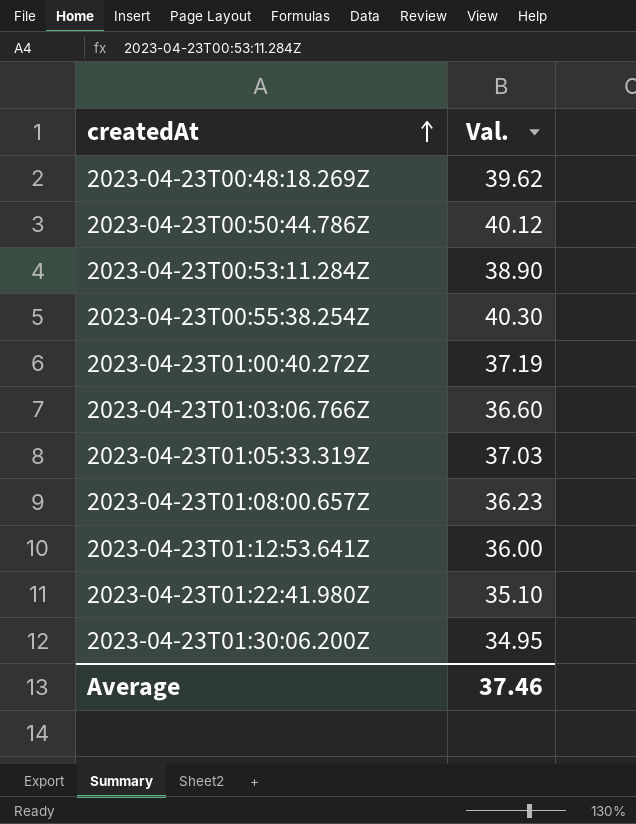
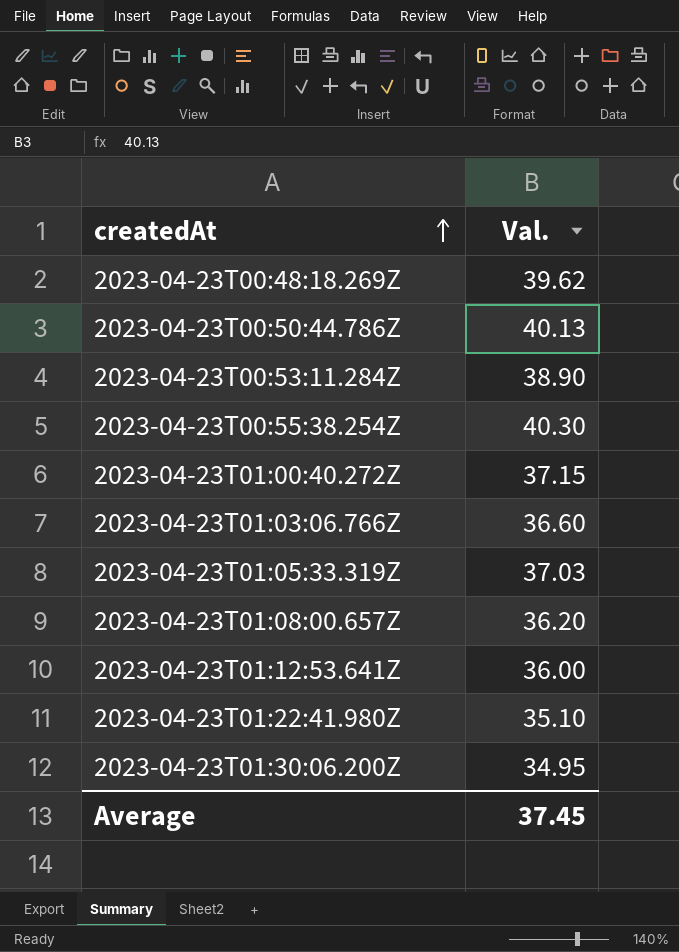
2023-04-23T00:50:44.786Z | Val.: 40.12 -> 40.13
2023-04-23T01:00:40.272Z | Val.: 37.19 -> 37.15
2023-04-23T01:08:00.657Z | Val.: 36.23 -> 36.20
Average | Val.: 37.46 -> 37.45

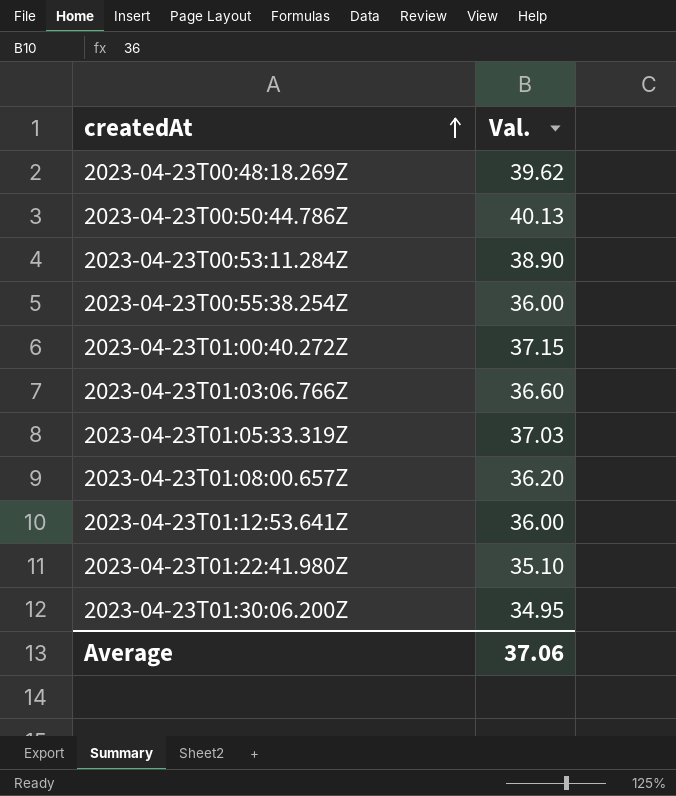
2023-04-23T00:55:38.254Z | Val.: 40.30 -> 36.00
Average | Val.: 37.45 -> 37.06

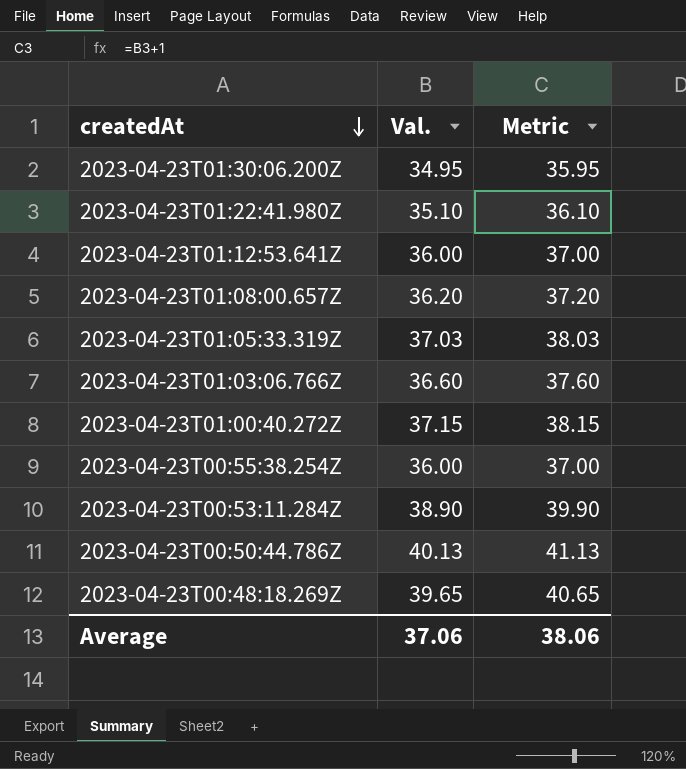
row order: createdAt ascending -> createdAt descending
column Metric | formula: none -> [Val.] + 1
2023-04-23T00:48:18.269Z | Val.: 39.62 -> 39.65

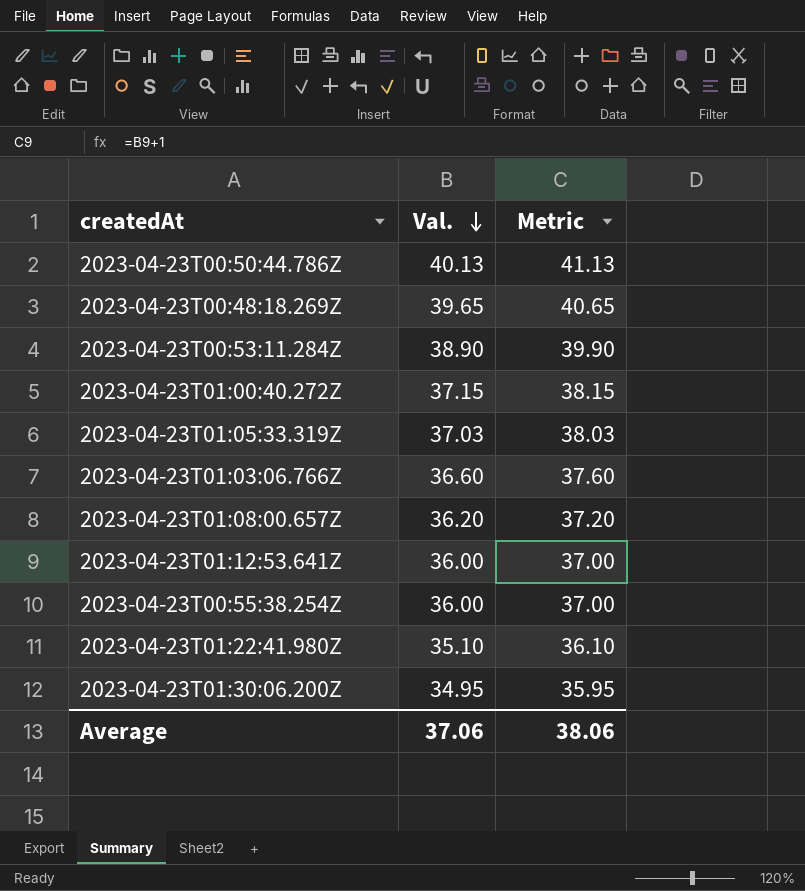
row order: createdAt descending -> Val. descending

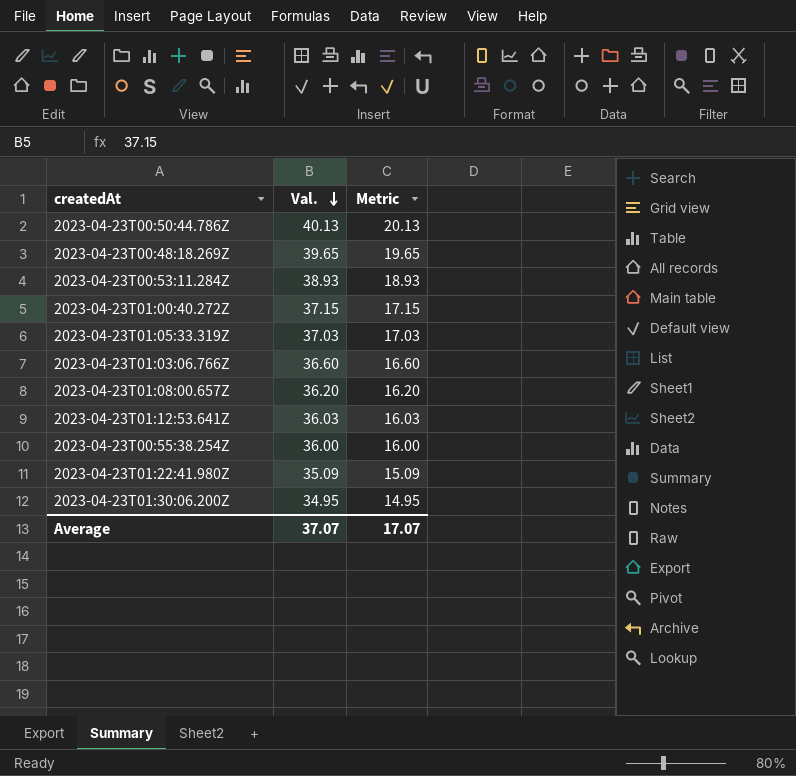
column Metric | formula: [Val.] + 1 -> [Val.] - 20
2023-04-23T00:53:11.284Z | Val.: 38.90 -> 38.93
2023-04-23T01:12:53.641Z | Val.: 36.00 -> 36.03
2023-04-23T01:22:41.980Z | Val.: 35.10 -> 35.09
Average | Val.: 37.06 -> 37.07
Average | Metric: 38.06 -> 17.07

